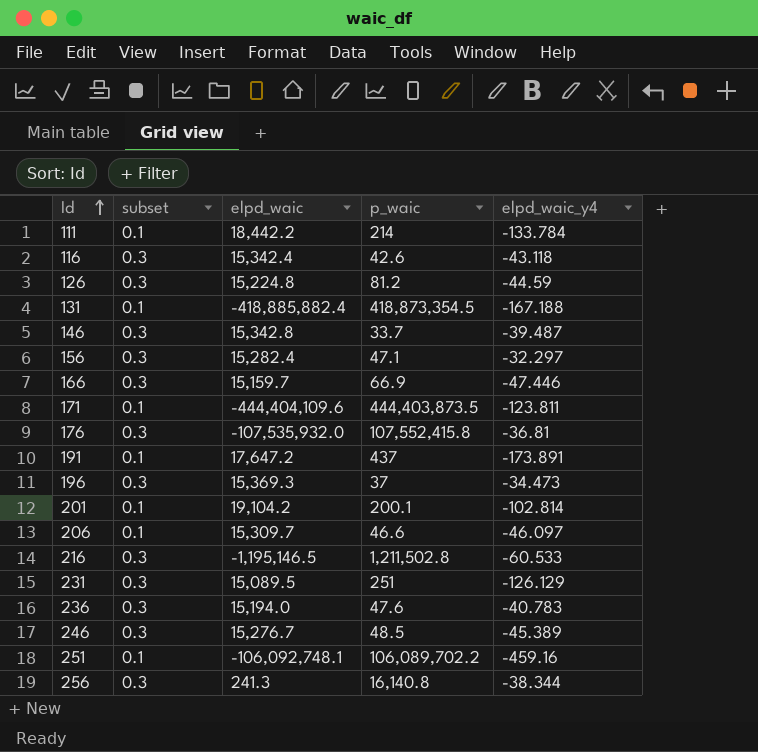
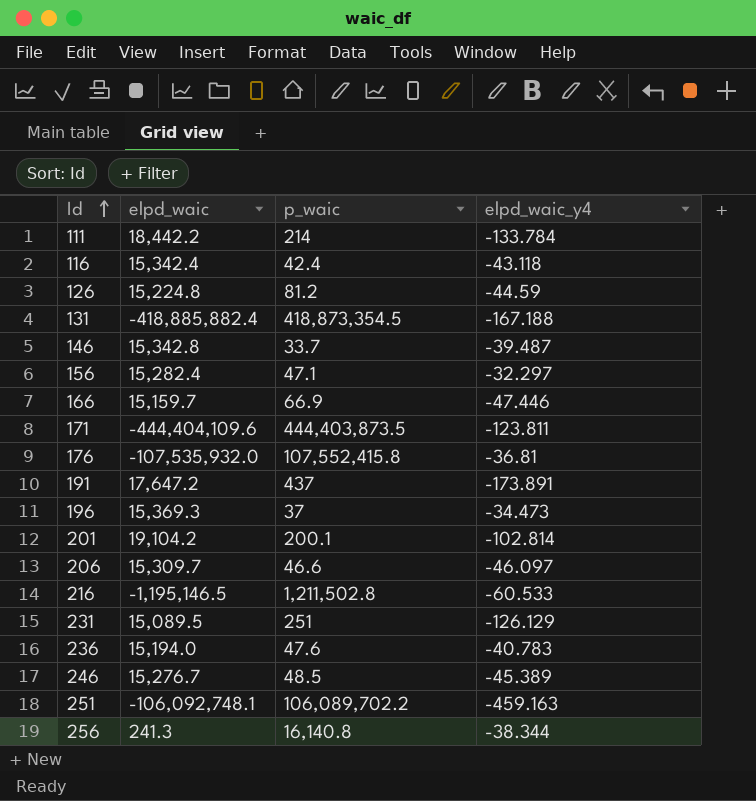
column subset | position: 2 -> none
116 | p_waic: 42.6 -> 42.4
251 | elpd_waic_y4: -459.16 -> -459.163

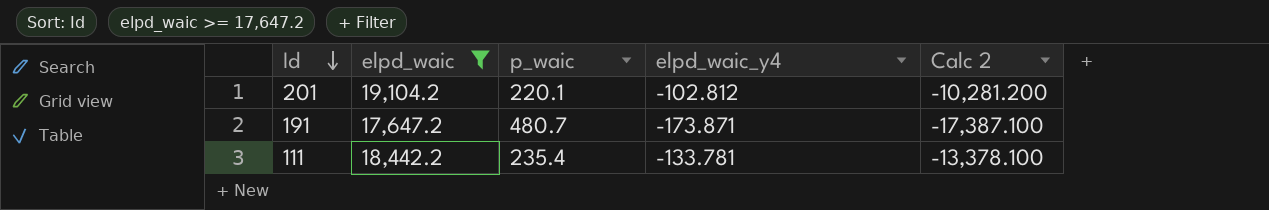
filter: none -> elpd_waic >= 17,647.2
row order: Id ascending -> Id descending
column Calc 2 | formula: none -> [elpd_waic_y4] * 100
201 | p_waic: 200.1 -> 220.1
201 | elpd_waic_y4: -102.814 -> -102.812
191 | p_waic: 437 -> 480.7
191 | elpd_waic_y4: -173.891 -> -173.871
111 | p_waic: 214 -> 235.4
111 | elpd_waic_y4: -133.784 -> -133.781

